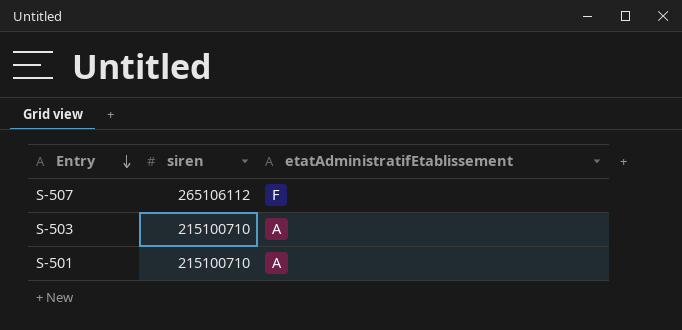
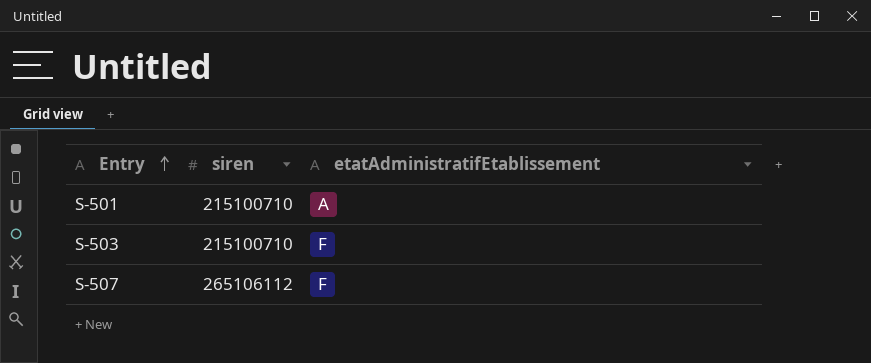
row order: Entry descending -> Entry ascending
S-503 | etatAdministratifEtablissement: A -> F

